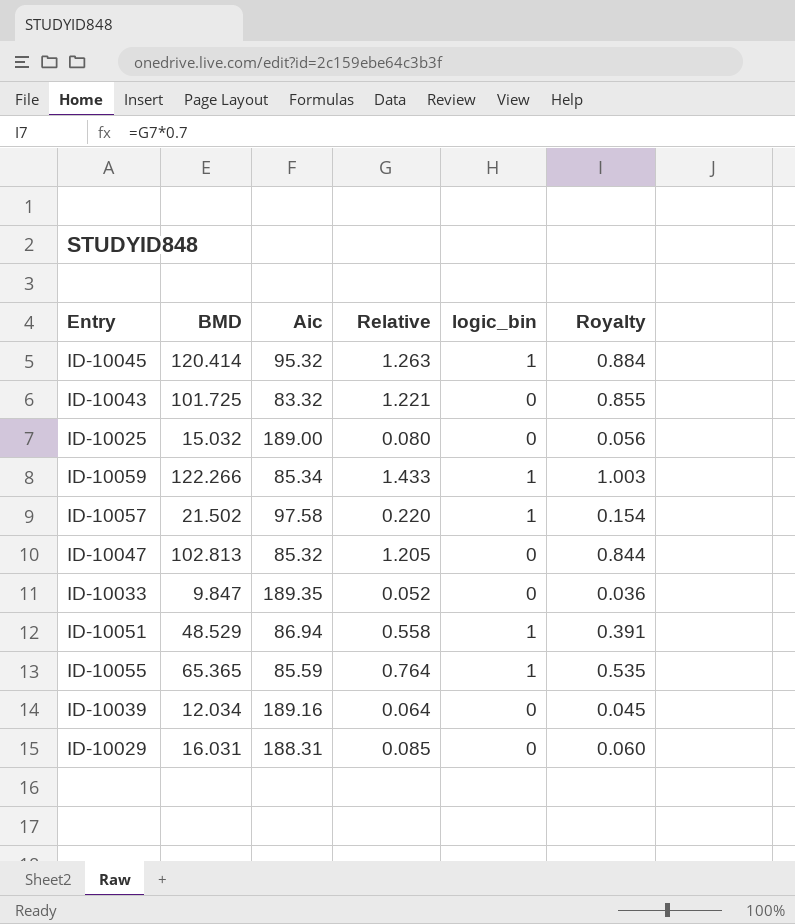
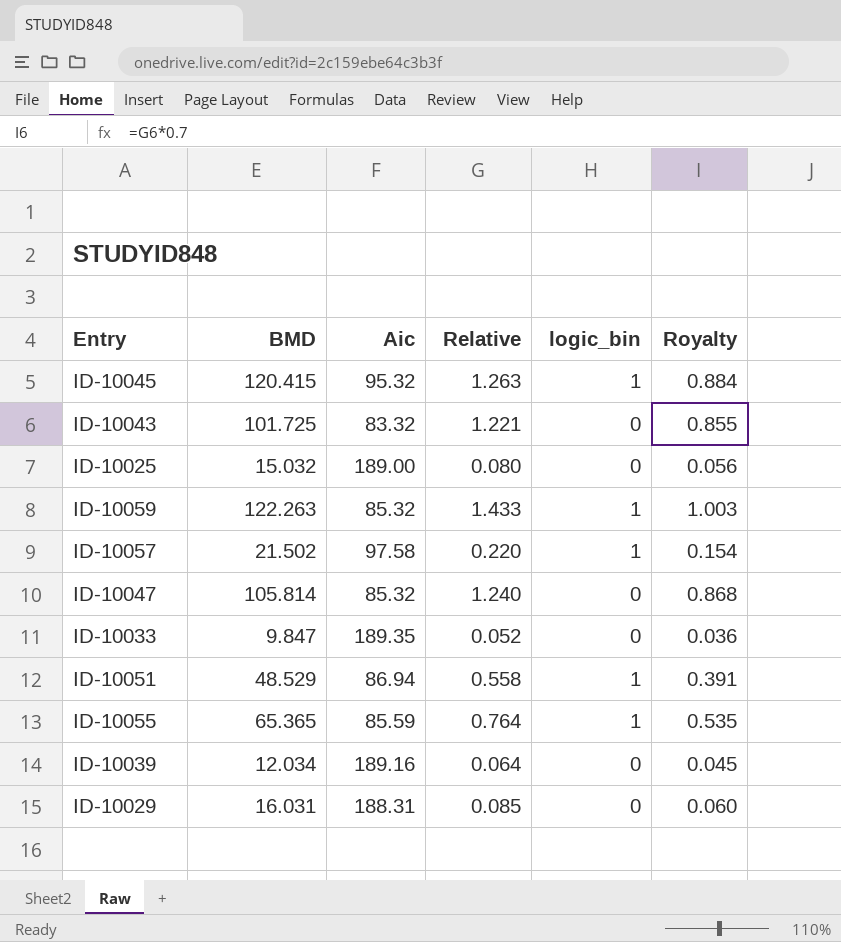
ID-10045 | BMD: 120.414 -> 120.415
ID-10059 | BMD: 122.266 -> 122.263
ID-10059 | Aic: 85.34 -> 85.32
ID-10047 | BMD: 102.813 -> 105.814
ID-10047 | Relative: 1.205 -> 1.240
ID-10047 | Royalty: 0.844 -> 0.868

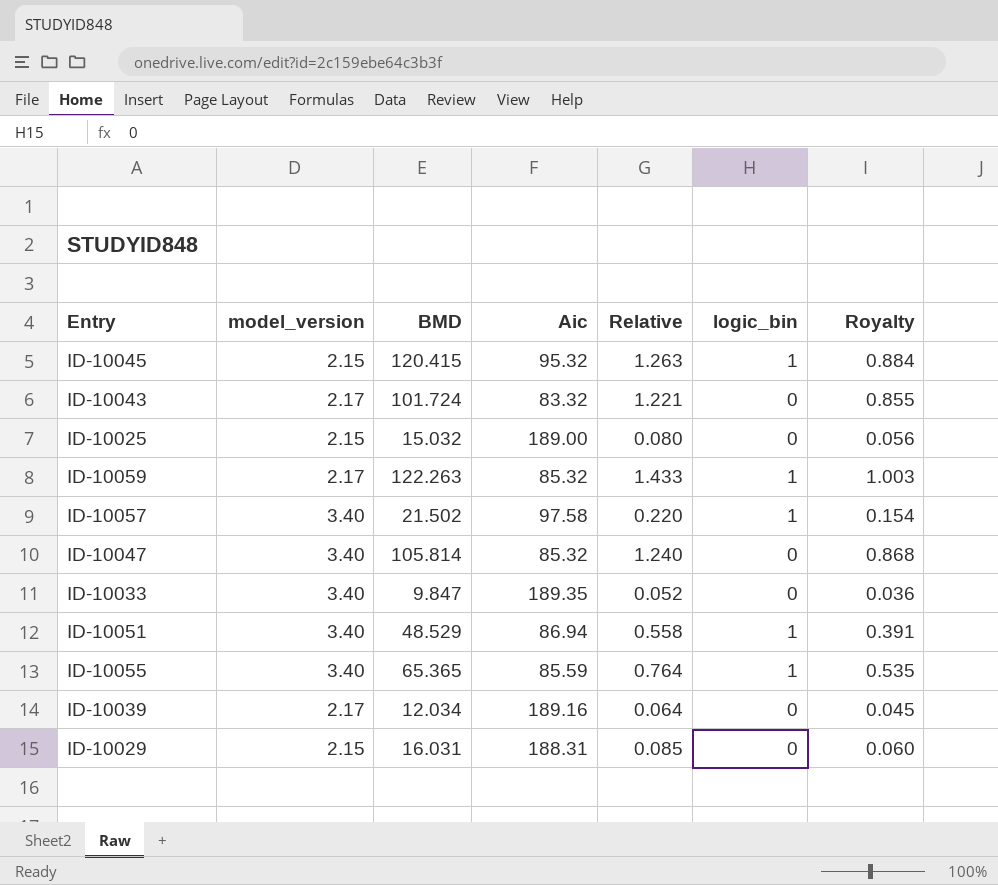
column model_version | position: none -> 2
ID-10043 | BMD: 101.725 -> 101.724

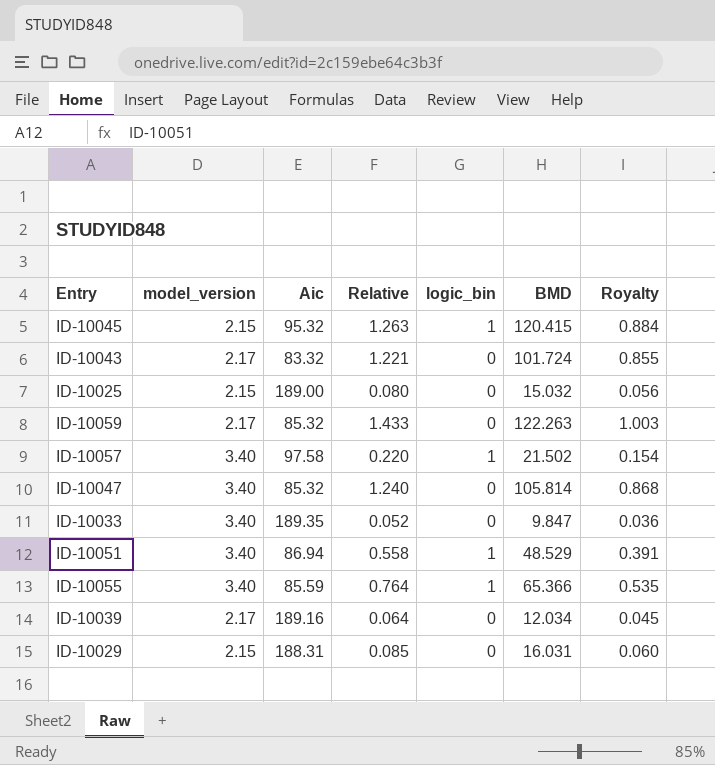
column BMD | position: 3 -> 6
ID-10059 | logic_bin: 1 -> 0
ID-10055 | BMD: 65.365 -> 65.366

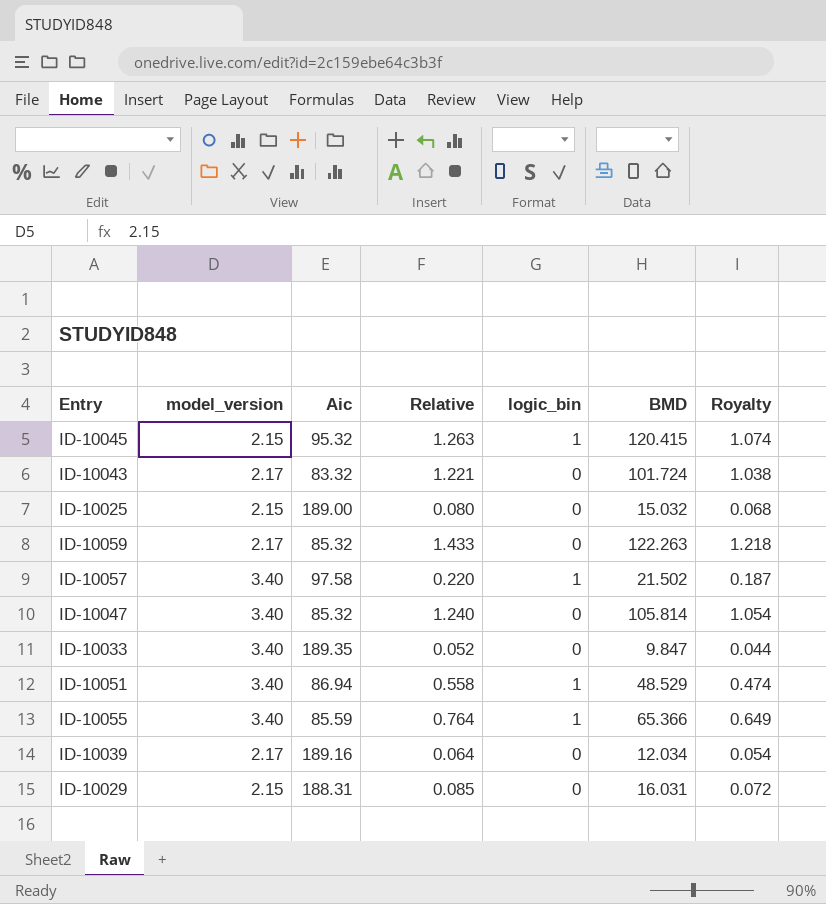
column Royalty | formula: [Relative] * 0.7 -> [Relative] * 0.85

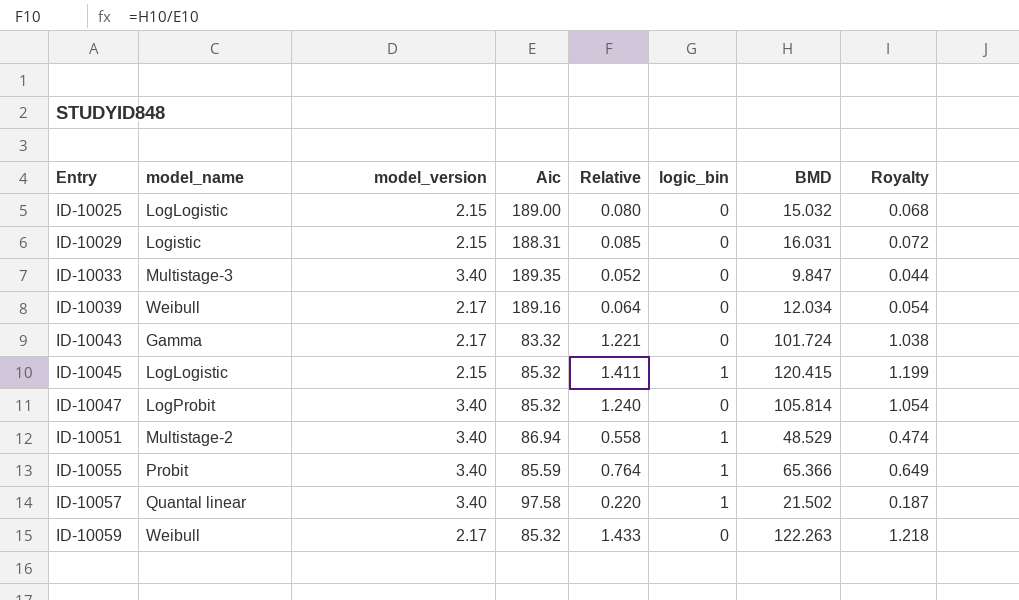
row order: none -> Entry ascending
column model_name | position: none -> 2
ID-10045 | Aic: 95.32 -> 85.32
ID-10045 | Relative: 1.263 -> 1.411
ID-10045 | Royalty: 1.074 -> 1.199

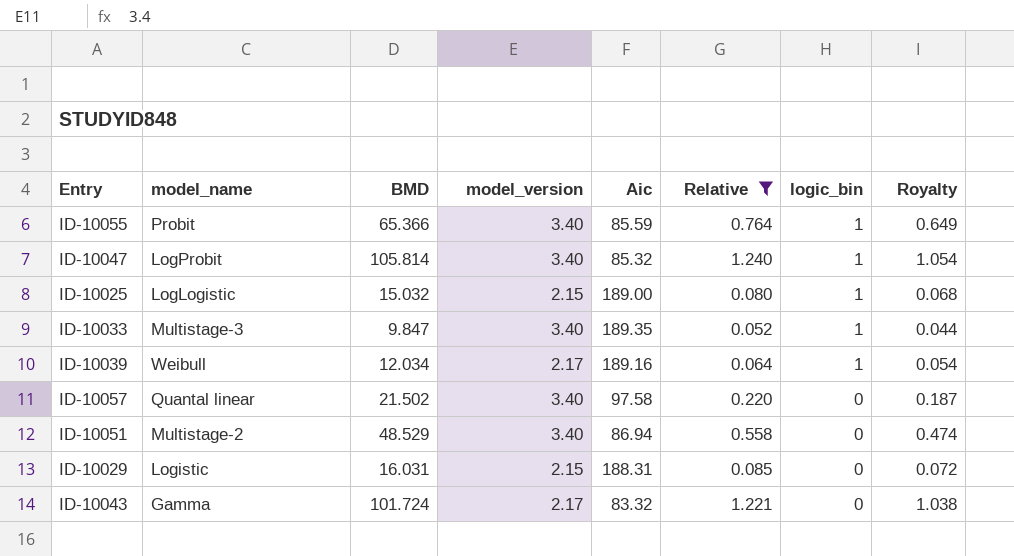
filter: none -> Relative <= 1.240
row order: Entry ascending -> logic_bin descending
column BMD | position: 7 -> 3
ID-10047 | logic_bin: 0 -> 1
ID-10025 | logic_bin: 0 -> 1
ID-10033 | logic_bin: 0 -> 1
ID-10039 | logic_bin: 0 -> 1
ID-10057 | logic_bin: 1 -> 0
ID-10051 | logic_bin: 1 -> 0

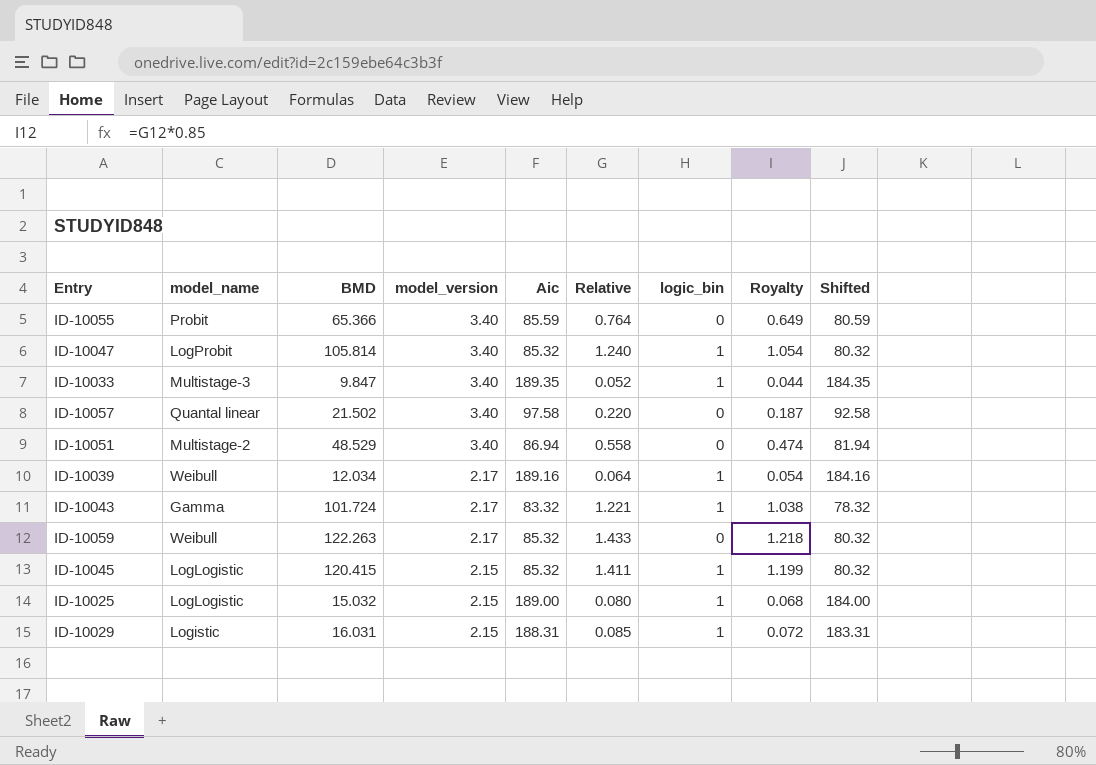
filter: Relative <= 1.240 -> none
row order: logic_bin descending -> model_version descending
column Shifted | formula: none -> [Aic] - 5
ID-10055 | logic_bin: 1 -> 0
ID-10043 | logic_bin: 0 -> 1
ID-10029 | logic_bin: 0 -> 1

